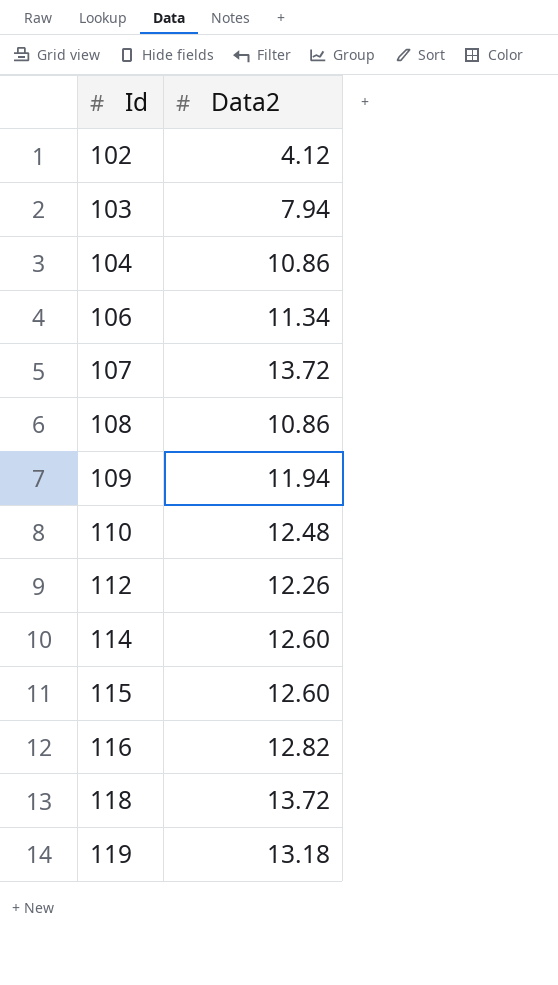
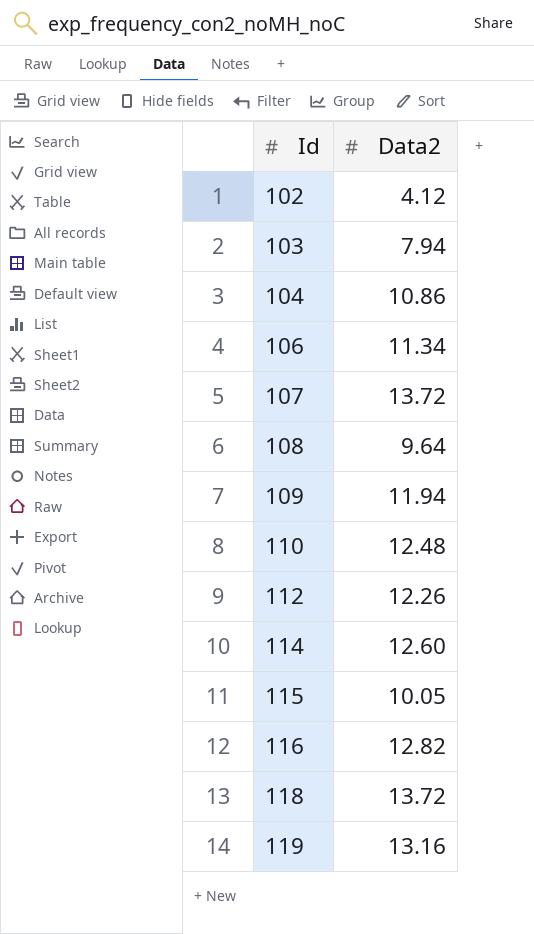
108 | Data2: 10.86 -> 9.64
115 | Data2: 12.60 -> 10.05
119 | Data2: 13.18 -> 13.16

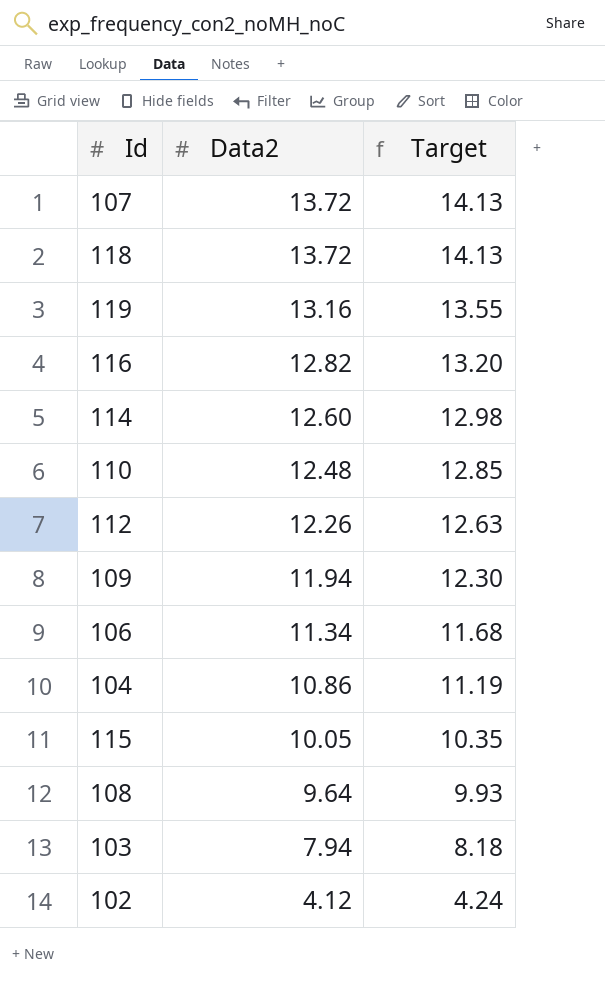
row order: Id ascending -> Data2 descending
column Target | formula: none -> [Data2] * 1.03

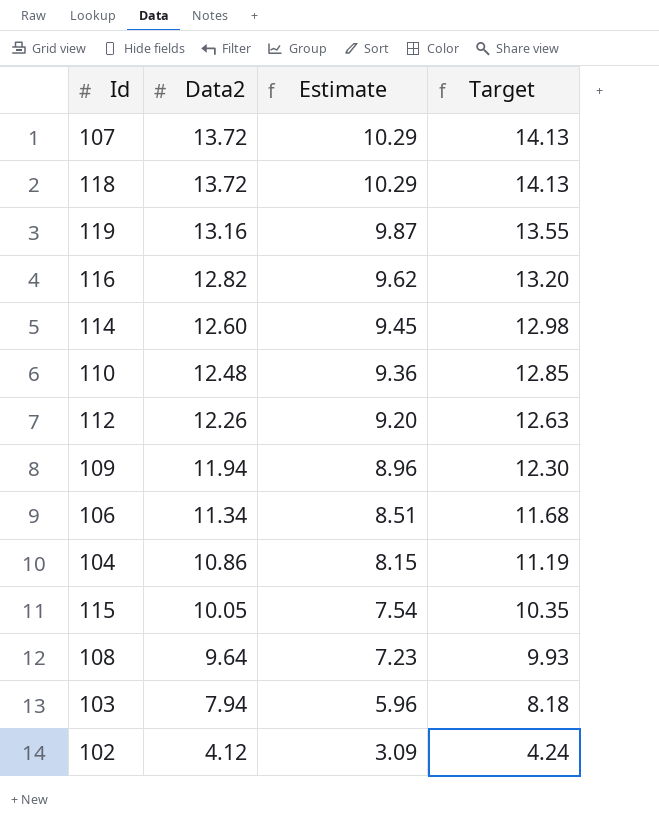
column Estimate | formula: none -> [Data2] * 0.75

